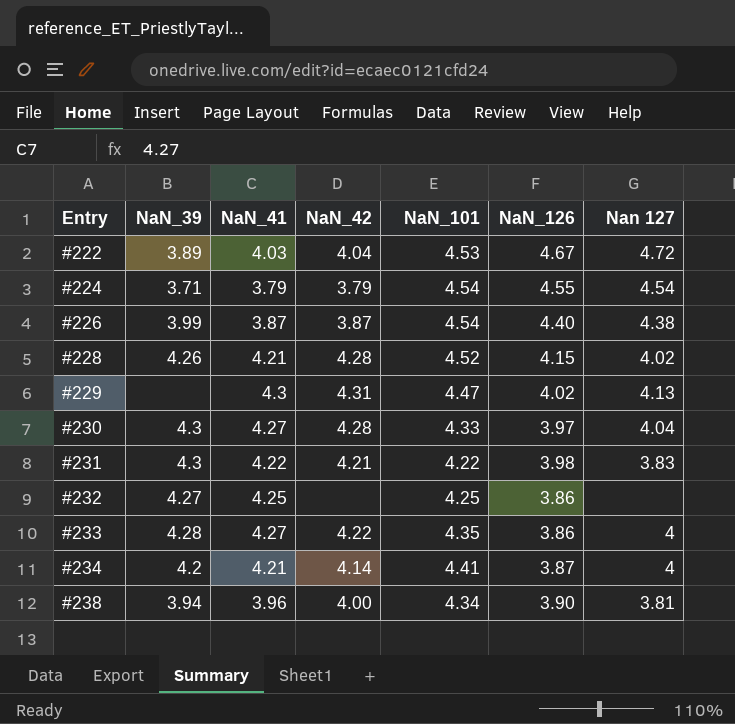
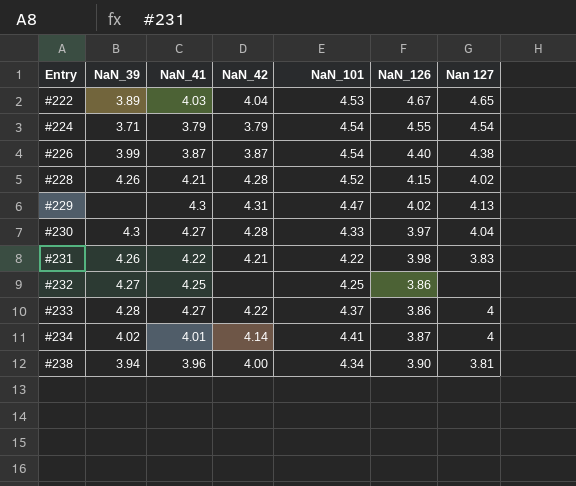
#222 | Nan 127: 4.72 -> 4.65
#231 | NaN_39: 4.3 -> 4.26
#233 | NaN_101: 4.35 -> 4.37
#234 | NaN_39: 4.2 -> 4.02
#234 | NaN_41: 4.21 -> 4.01

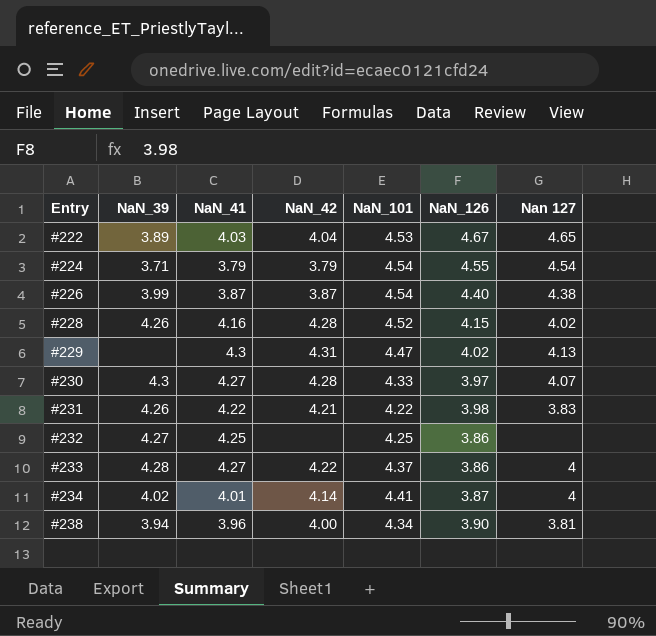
#228 | NaN_41: 4.21 -> 4.16
#230 | Nan 127: 4.04 -> 4.07

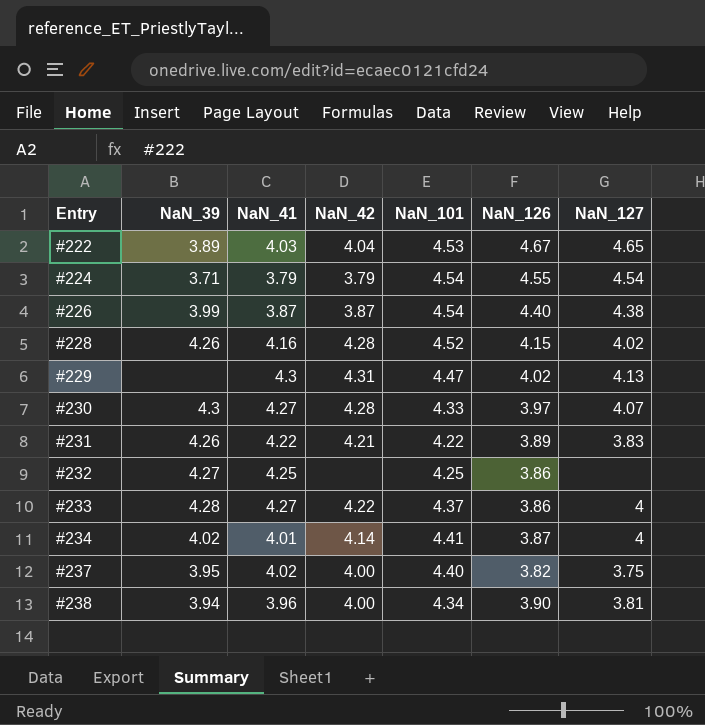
column name: Nan 127 -> NaN_127
#231 | NaN_126: 3.98 -> 3.89
row #237: none -> 3.95 | 4.02 | 4.00 | 4.40 | 3.82 | 3.75

